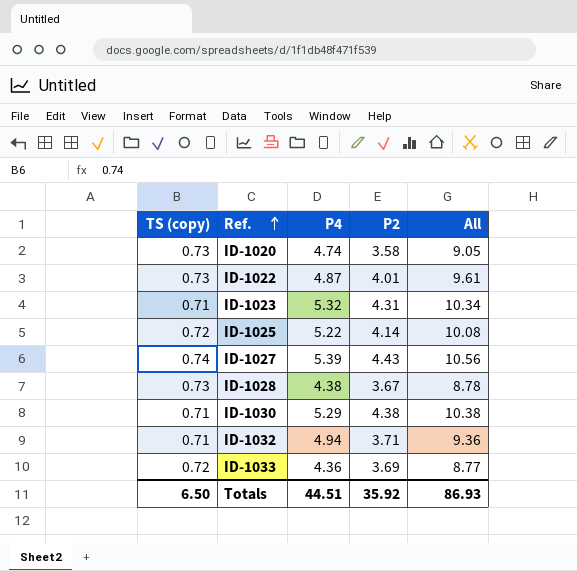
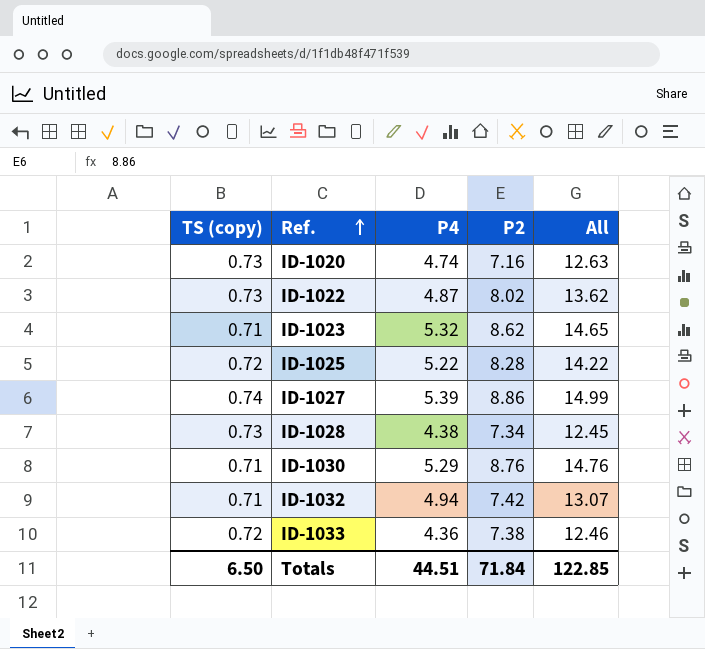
ID-1020 | P2: 3.58 -> 7.16
ID-1020 | All: 9.05 -> 12.63
ID-1022 | P2: 4.01 -> 8.02
ID-1022 | All: 9.61 -> 13.62
ID-1023 | P2: 4.31 -> 8.62
ID-1023 | All: 10.34 -> 14.65
ID-1025 | P2: 4.14 -> 8.28
ID-1025 | All: 10.08 -> 14.22
ID-1027 | P2: 4.43 -> 8.86
ID-1027 | All: 10.56 -> 14.99
ID-1028 | P2: 3.67 -> 7.34
ID-1028 | All: 8.78 -> 12.45
ID-1030 | P2: 4.38 -> 8.76
ID-1030 | All: 10.38 -> 14.76
ID-1032 | P2: 3.71 -> 7.42
ID-1032 | All: 9.36 -> 13.07
ID-1033 | P2: 3.69 -> 7.38
ID-1033 | All: 8.77 -> 12.46
Totals | P2: 35.92 -> 71.84
Totals | All: 86.93 -> 122.85

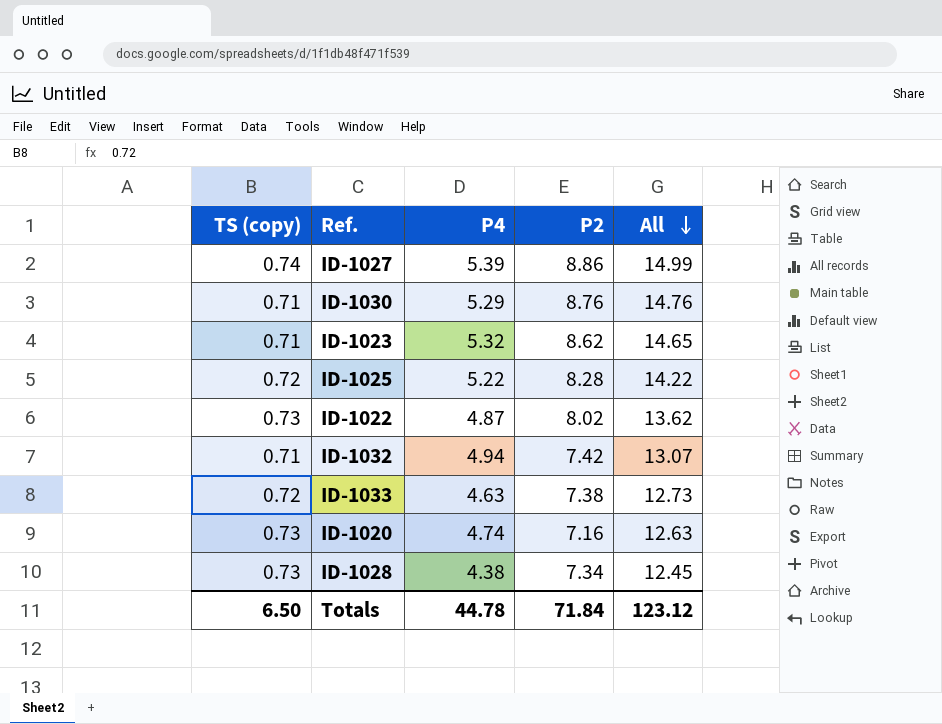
row order: Ref. ascending -> All descending
ID-1033 | P4: 4.36 -> 4.63
ID-1033 | All: 12.46 -> 12.73
Totals | P4: 44.51 -> 44.78
Totals | All: 122.85 -> 123.12

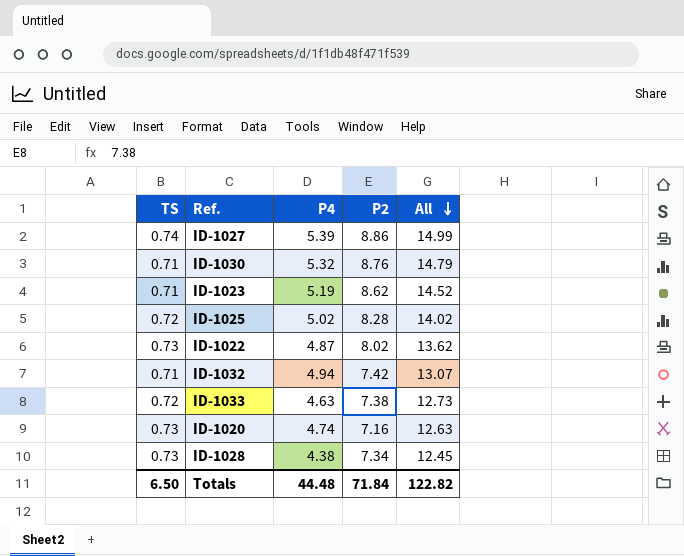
column name: TS (copy) -> TS
ID-1030 | P4: 5.29 -> 5.32
ID-1030 | All: 14.76 -> 14.79
ID-1023 | P4: 5.32 -> 5.19
ID-1023 | All: 14.65 -> 14.52
ID-1025 | P4: 5.22 -> 5.02
ID-1025 | All: 14.22 -> 14.02
Totals | P4: 44.78 -> 44.48
Totals | All: 123.12 -> 122.82

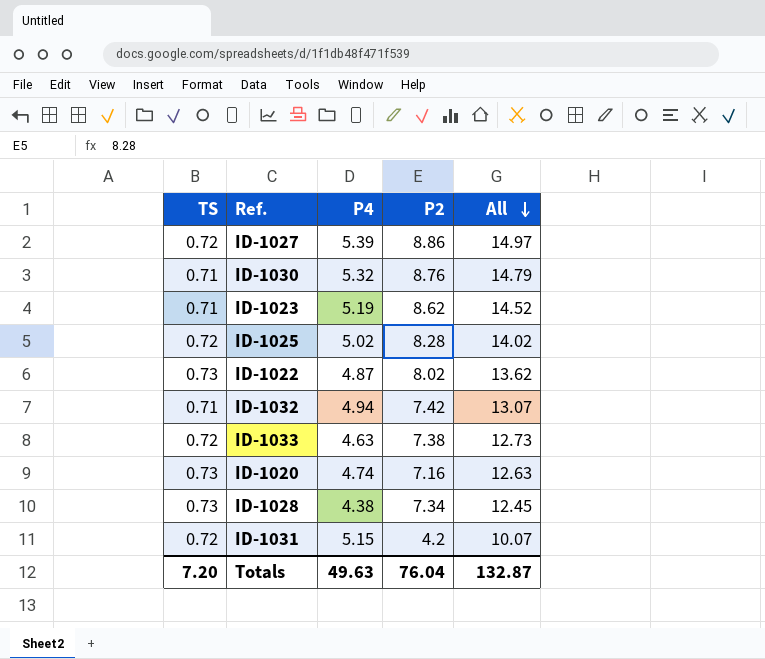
ID-1027 | TS: 0.74 -> 0.72
ID-1027 | All: 14.99 -> 14.97
row ID-1031: none -> 0.72 | 5.15 | 4.2 | 10.07
Totals | TS: 6.50 -> 7.20
Totals | P4: 44.48 -> 49.63
Totals | P2: 71.84 -> 76.04
Totals | All: 122.82 -> 132.87

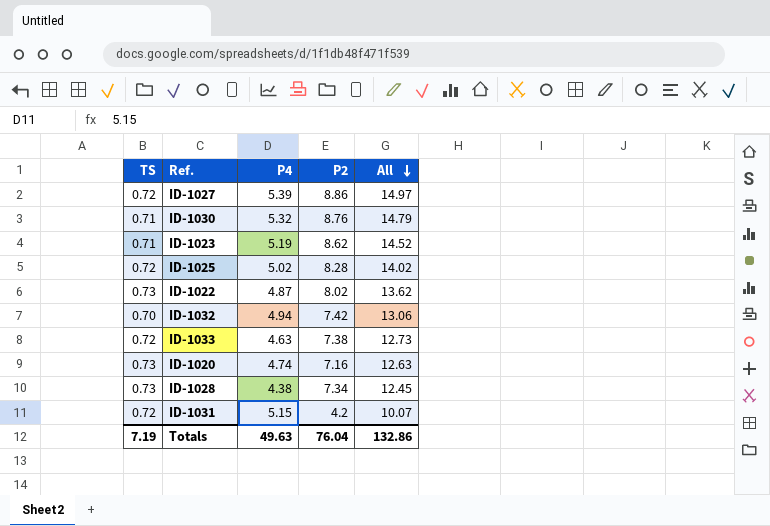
ID-1032 | TS: 0.71 -> 0.70
ID-1032 | All: 13.07 -> 13.06
Totals | TS: 7.20 -> 7.19
Totals | All: 132.87 -> 132.86

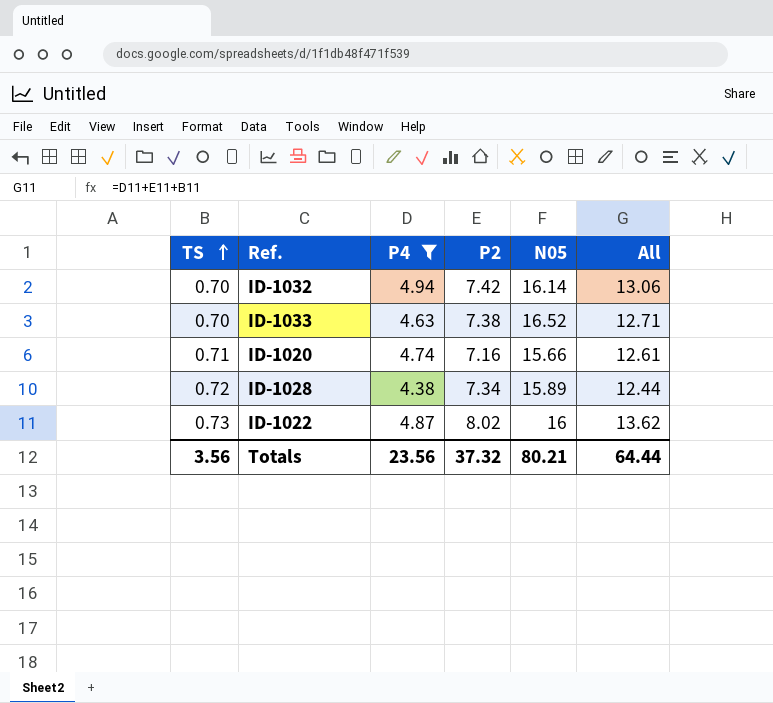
filter: none -> P4 <= 4.94
row order: All descending -> TS ascending
column N05 | position: none -> 5
ID-1033 | TS: 0.72 -> 0.70
ID-1033 | All: 12.73 -> 12.71
ID-1020 | TS: 0.73 -> 0.71
ID-1020 | All: 12.63 -> 12.61
ID-1028 | TS: 0.73 -> 0.72
ID-1028 | All: 12.45 -> 12.44
Totals | TS: 7.19 -> 3.56
Totals | P4: 49.63 -> 23.56
Totals | P2: 76.04 -> 37.32
Totals | All: 132.86 -> 64.44

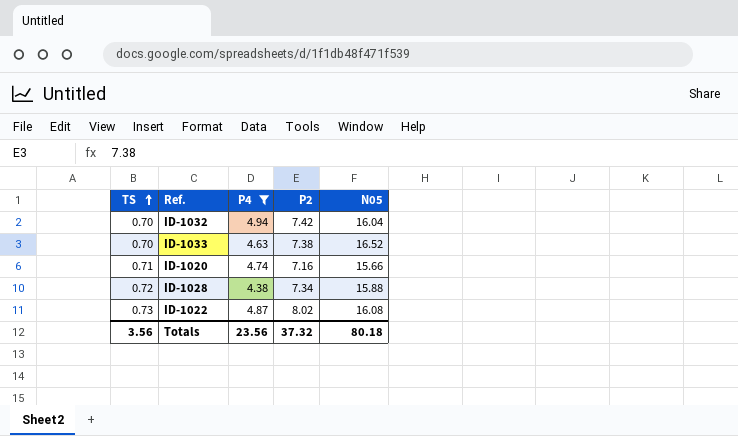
column All | formula: [TS] + [P4] + [P2] -> none
ID-1032 | N05: 16.14 -> 16.04
ID-1028 | N05: 15.89 -> 15.88
ID-1022 | N05: 16 -> 16.08
Totals | N05: 80.21 -> 80.18

